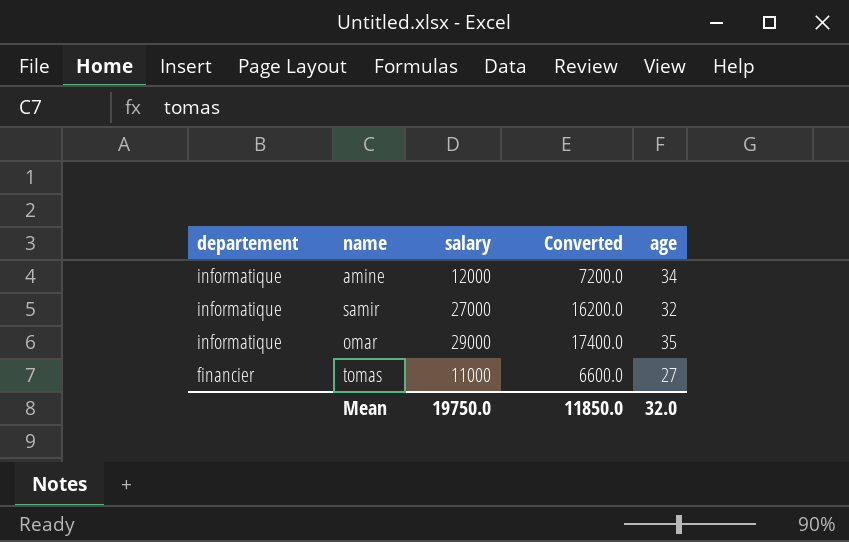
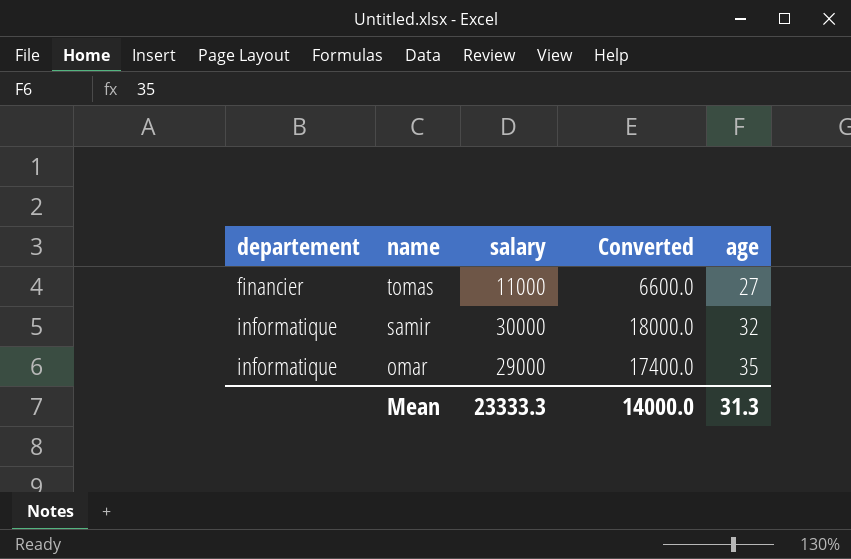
row order: departement descending -> departement ascending
row amine: informatique | 12000 | 7200.0 | 34 -> none
samir | salary: 27000 -> 30000
samir | Converted: 16200.0 -> 18000.0
Mean | salary: 19750.0 -> 23333.3
Mean | Converted: 11850.0 -> 14000.0
Mean | age: 32.0 -> 31.3

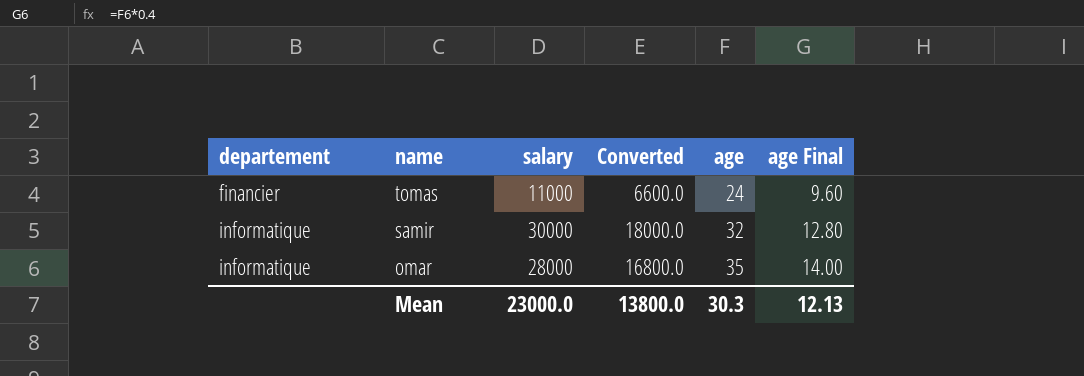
column age Final | formula: none -> [age] * 0.4
tomas | age: 27 -> 24
omar | salary: 29000 -> 28000
omar | Converted: 17400.0 -> 16800.0
Mean | salary: 23333.3 -> 23000.0
Mean | Converted: 14000.0 -> 13800.0
Mean | age: 31.3 -> 30.3

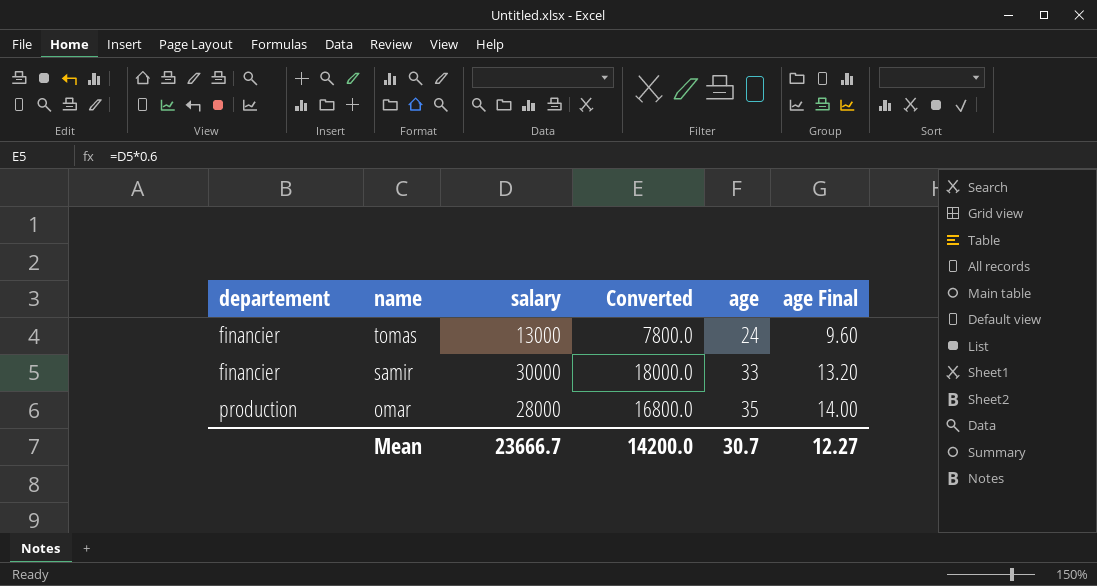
tomas | salary: 11000 -> 13000
tomas | Converted: 6600.0 -> 7800.0
samir | departement: informatique -> financier
samir | age: 32 -> 33
samir | age Final: 12.80 -> 13.20
omar | departement: informatique -> production
Mean | salary: 23000.0 -> 23666.7
Mean | Converted: 13800.0 -> 14200.0
Mean | age: 30.3 -> 30.7
Mean | age Final: 12.13 -> 12.27

